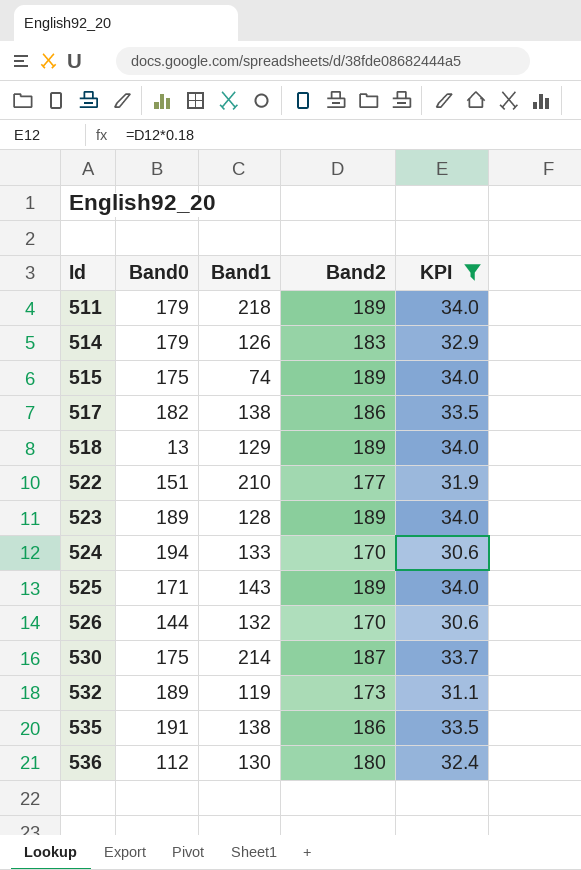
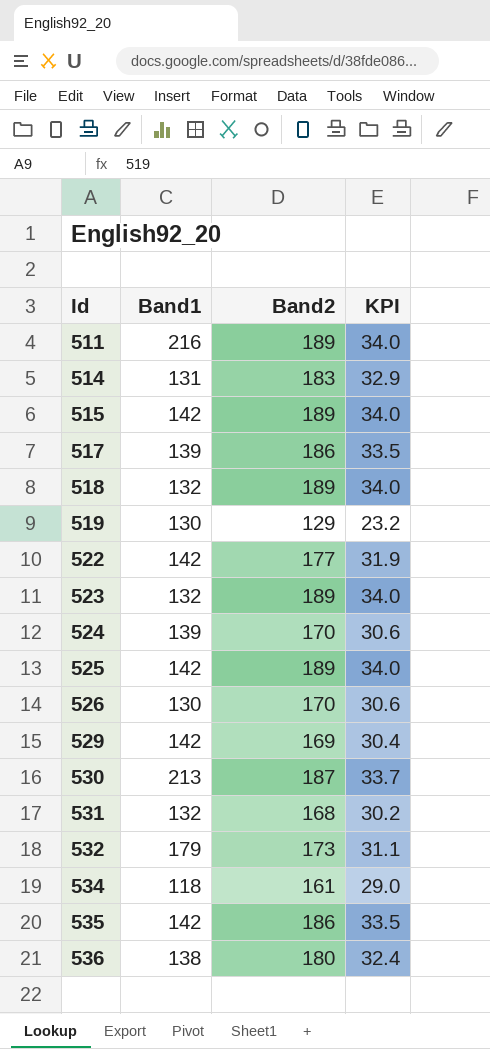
filter: KPI >= 30.6 -> none
column Band0 | position: 2 -> none
511 | Band1: 218 -> 216
514 | Band1: 126 -> 131
515 | Band1: 74 -> 142
517 | Band1: 138 -> 139
518 | Band1: 129 -> 132
522 | Band1: 210 -> 142
523 | Band1: 128 -> 132
524 | Band1: 133 -> 139
525 | Band1: 143 -> 142
526 | Band1: 132 -> 130
530 | Band1: 214 -> 213
532 | Band1: 119 -> 179
535 | Band1: 138 -> 142
536 | Band1: 130 -> 138

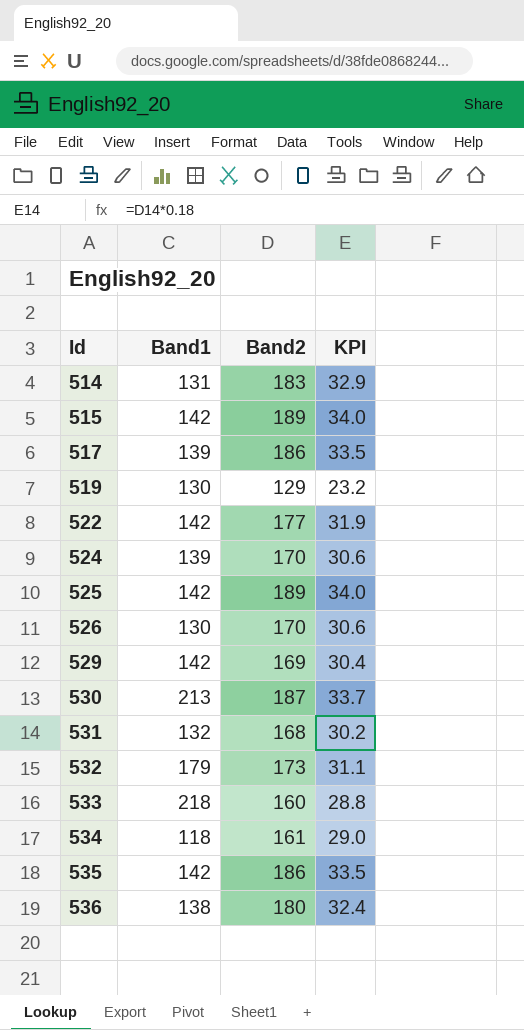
row 511: 216 | 189 | 34.0 -> none
row 518: 132 | 189 | 34.0 -> none
row 523: 132 | 189 | 34.0 -> none
row 533: none -> 218 | 160 | 28.8

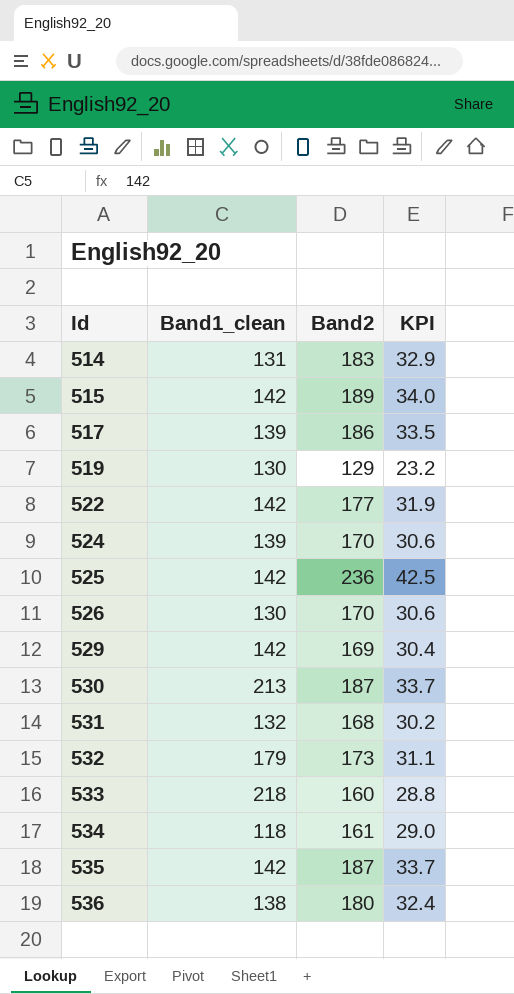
column name: Band1 -> Band1_clean
525 | Band2: 189 -> 236
525 | KPI: 34.0 -> 42.5
535 | Band2: 186 -> 187
535 | KPI: 33.5 -> 33.7

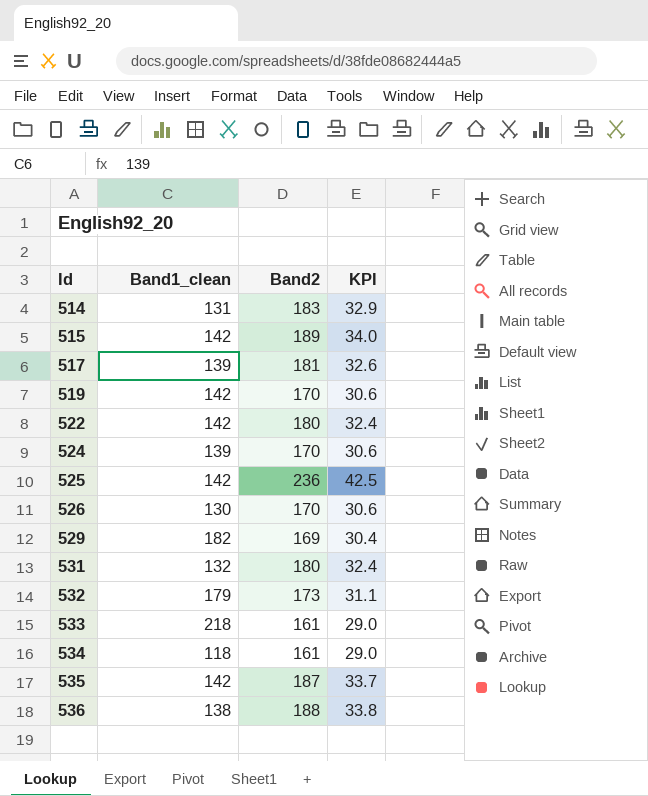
row 530: 213 | 187 | 33.7 -> none
517 | Band2: 186 -> 181
517 | KPI: 33.5 -> 32.6
519 | Band1_clean: 130 -> 142
519 | Band2: 129 -> 170
519 | KPI: 23.2 -> 30.6
522 | Band2: 177 -> 180
522 | KPI: 31.9 -> 32.4
529 | Band1_clean: 142 -> 182
531 | Band2: 168 -> 180
531 | KPI: 30.2 -> 32.4
533 | Band2: 160 -> 161
533 | KPI: 28.8 -> 29.0
536 | Band2: 180 -> 188
536 | KPI: 32.4 -> 33.8

